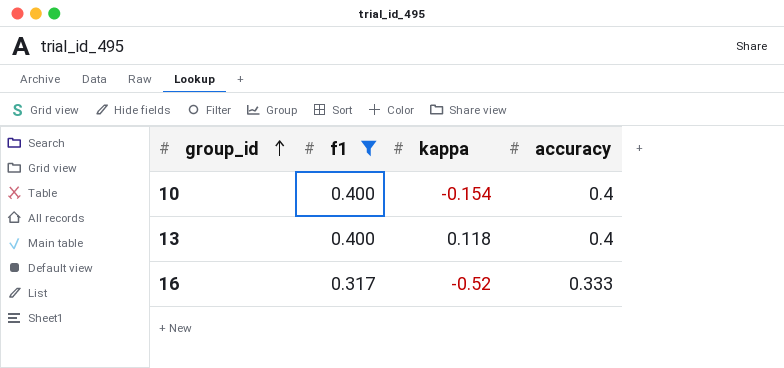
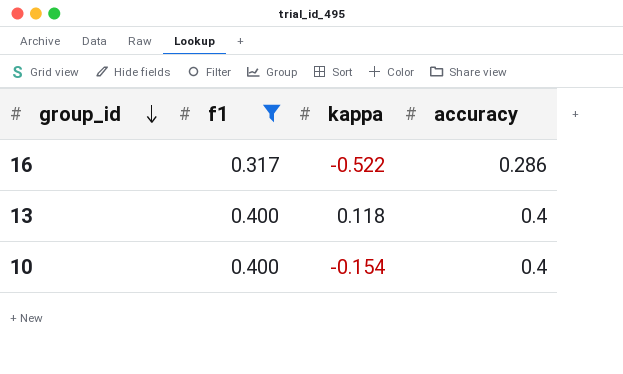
row order: group_id ascending -> group_id descending
16 | kappa: -0.52 -> -0.522
16 | accuracy: 0.333 -> 0.286

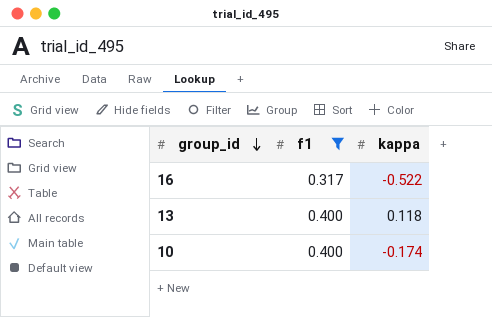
column accuracy | position: 4 -> none
10 | kappa: -0.154 -> -0.174

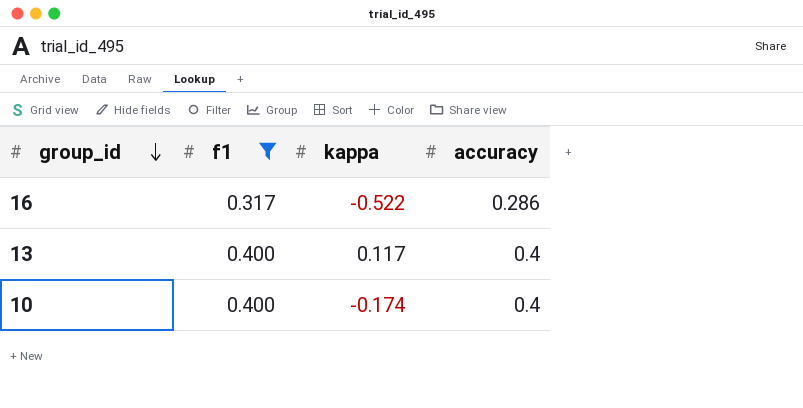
column accuracy | position: none -> 4
13 | kappa: 0.118 -> 0.117

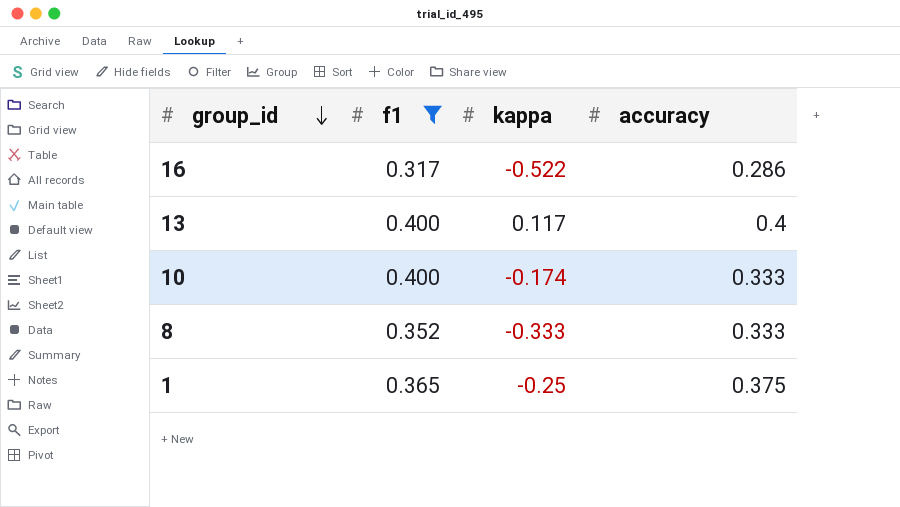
10 | accuracy: 0.4 -> 0.333
row 8: none -> 0.352 | -0.333 | 0.333
row 1: none -> 0.365 | -0.25 | 0.375

